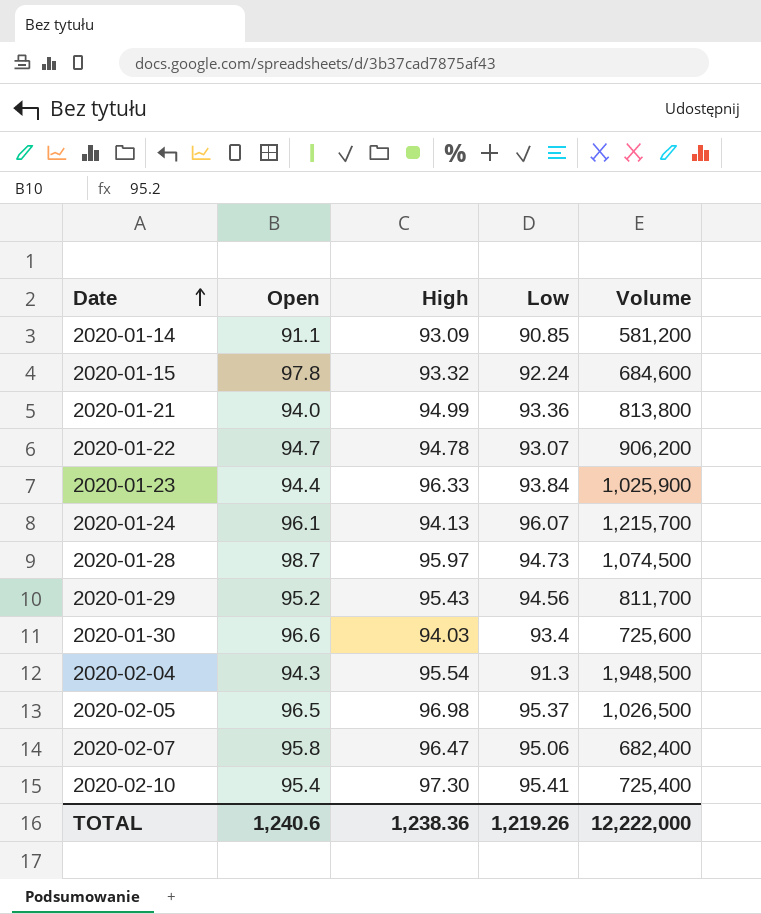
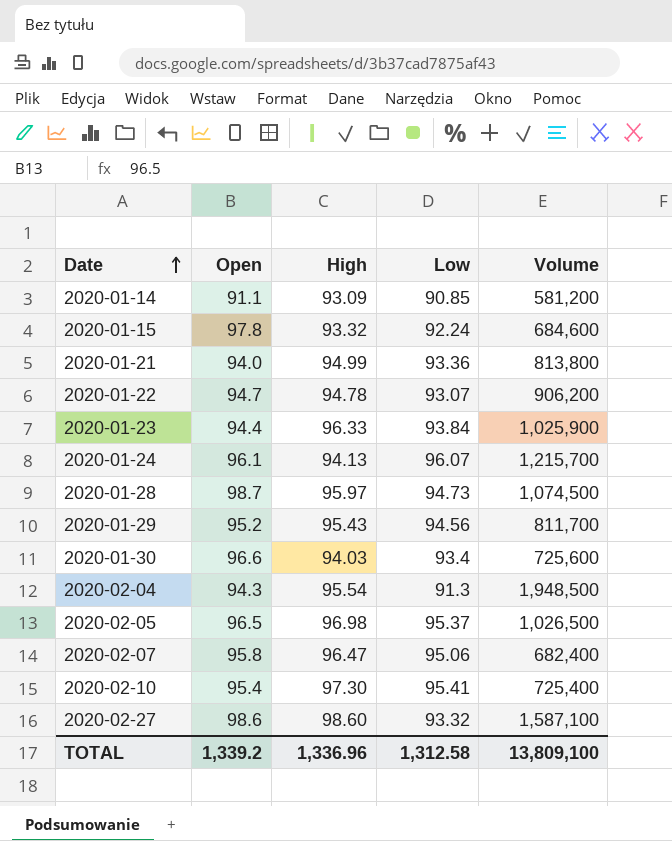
row 2020-02-27: none -> 98.6 | 98.60 | 93.32 | 1,587,100
TOTAL | Open: 1,240.6 -> 1,339.2
TOTAL | High: 1,238.36 -> 1,336.96
TOTAL | Low: 1,219.26 -> 1,312.58
TOTAL | Volume: 12,222,000 -> 13,809,100

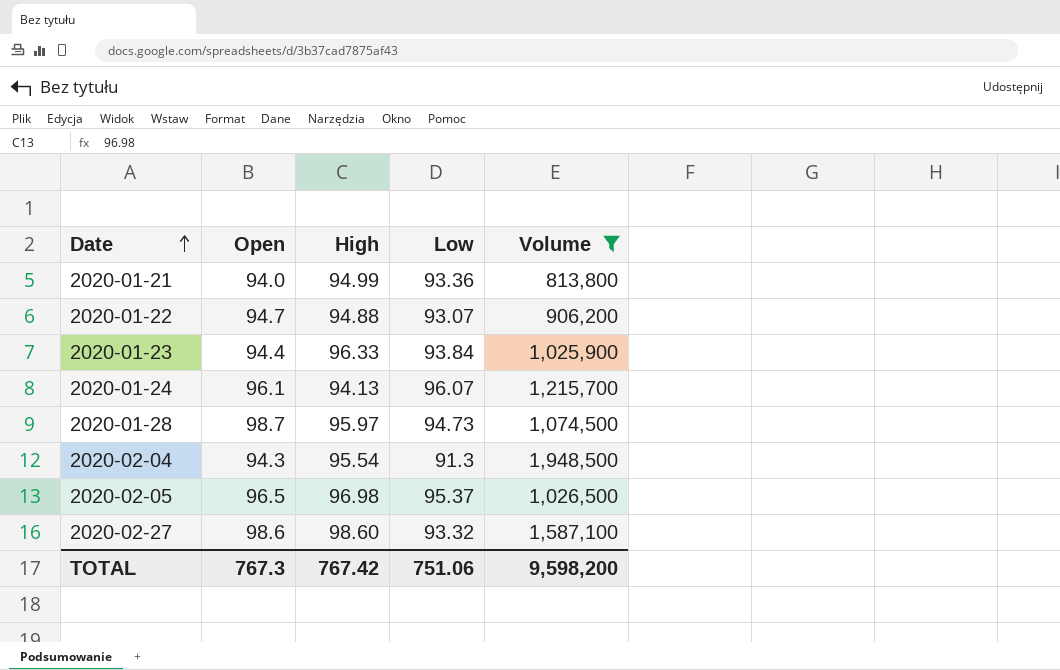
filter: none -> Volume >= 813,800
2020-01-22 | High: 94.78 -> 94.88
TOTAL | Open: 1,339.2 -> 767.3
TOTAL | High: 1,336.96 -> 767.42
TOTAL | Low: 1,312.58 -> 751.06
TOTAL | Volume: 13,809,100 -> 9,598,200

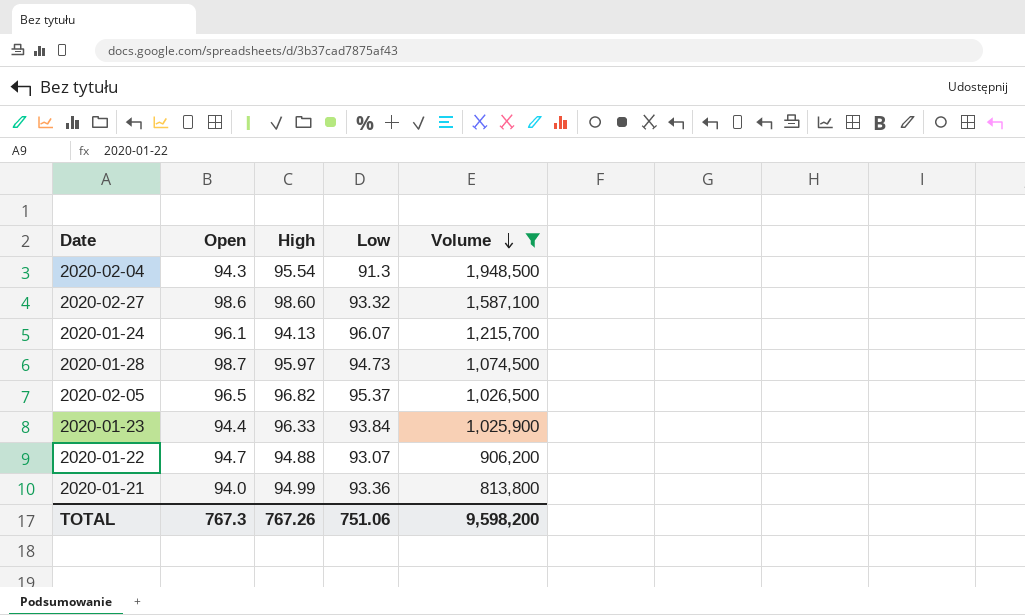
row order: Date ascending -> Volume descending
2020-02-05 | High: 96.98 -> 96.82
TOTAL | High: 767.42 -> 767.26

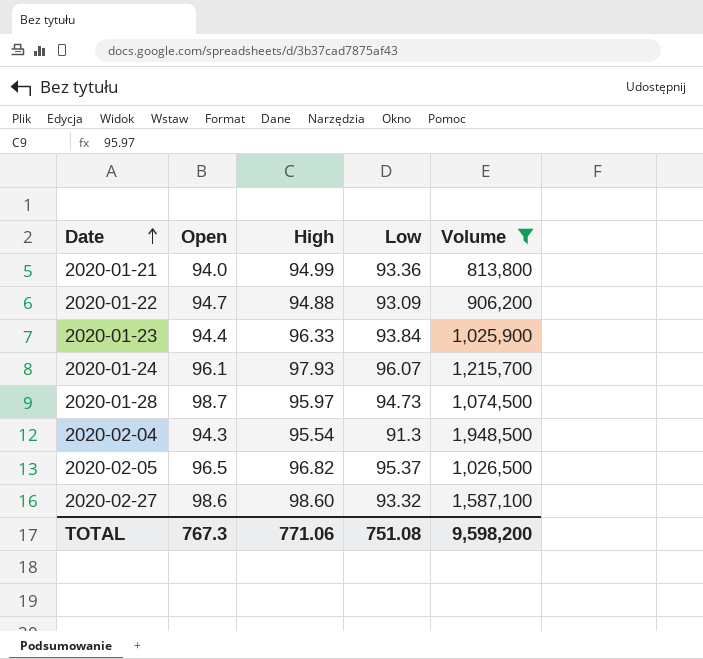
row order: Volume descending -> Date ascending
2020-01-22 | Low: 93.07 -> 93.09
2020-01-24 | High: 94.13 -> 97.93
TOTAL | High: 767.26 -> 771.06
TOTAL | Low: 751.06 -> 751.08

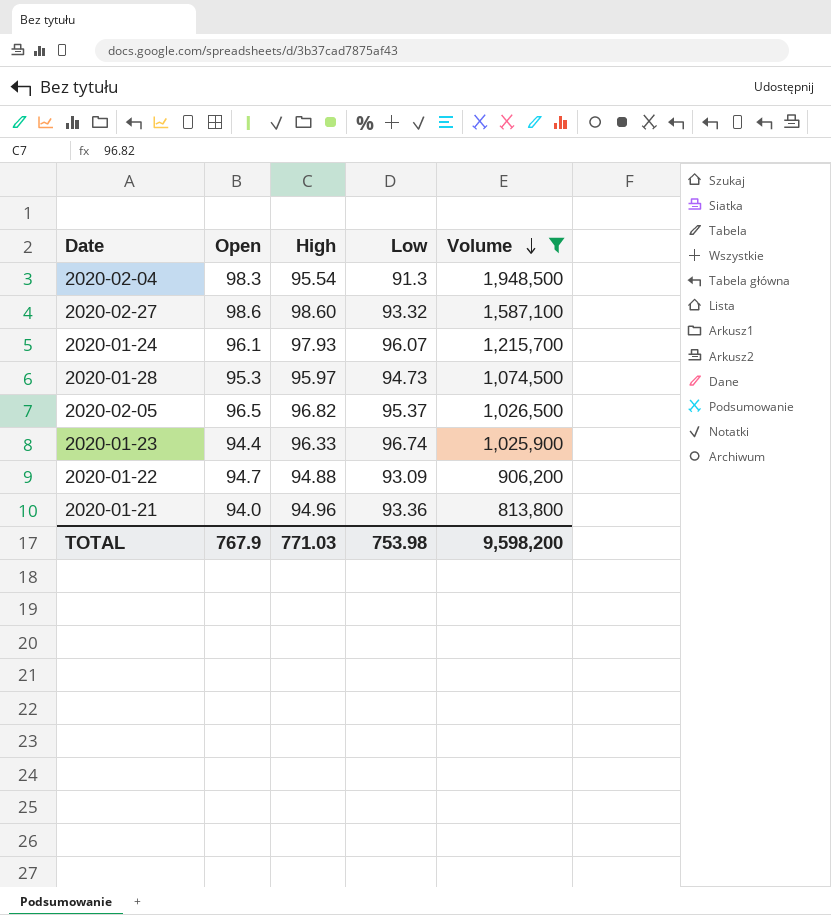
row order: Date ascending -> Volume descending
2020-02-04 | Open: 94.3 -> 98.3
2020-01-28 | Open: 98.7 -> 95.3
2020-01-23 | Low: 93.84 -> 96.74
2020-01-21 | High: 94.99 -> 94.96
TOTAL | Open: 767.3 -> 767.9
TOTAL | High: 771.06 -> 771.03
TOTAL | Low: 751.08 -> 753.98

